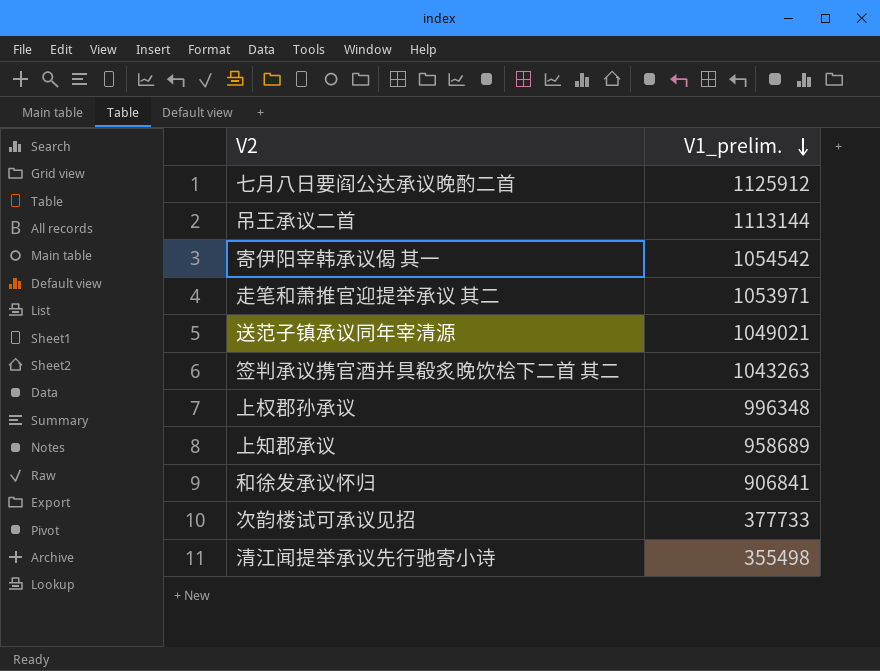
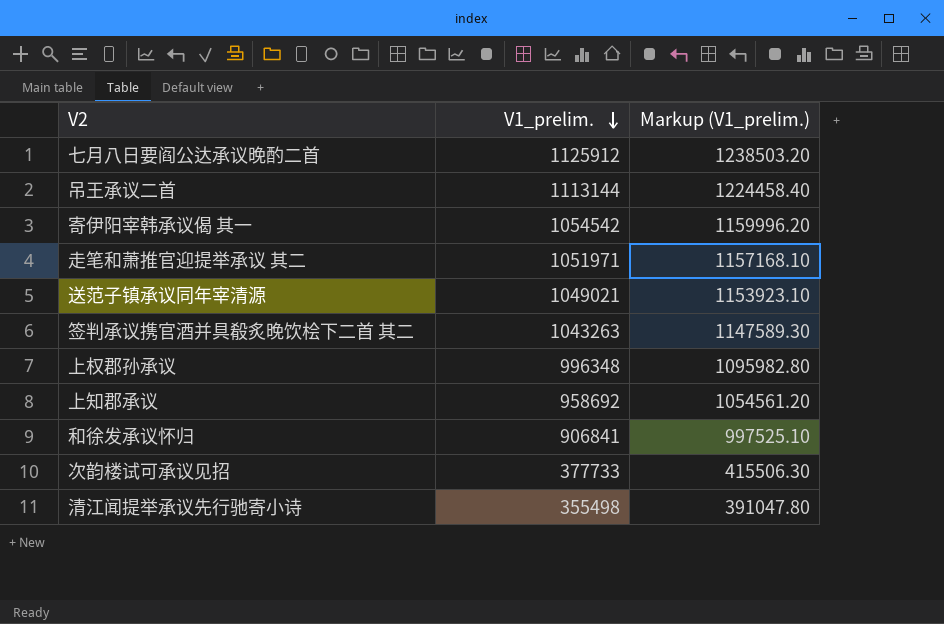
column Markup (V1_prelim.) | formula: none -> [V1_prelim.] * 1.1
走笔和萧推官迎提举承议 其二 | V1_prelim.: 1053971 -> 1051971
上知郡承议 | V1_prelim.: 958689 -> 958692

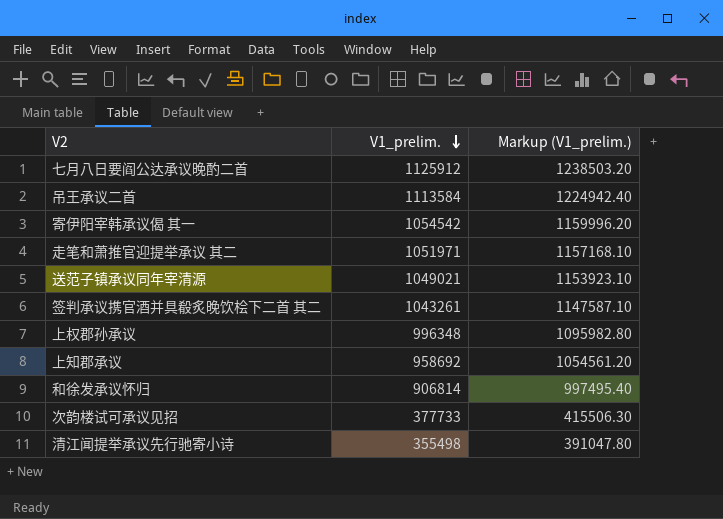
吊王承议二首 | V1_prelim.: 1113144 -> 1113584
吊王承议二首 | Markup (V1_prelim.): 1224458.40 -> 1224942.40
签判承议携官酒并具殽炙晚饮桧下二首 其二 | V1_prelim.: 1043263 -> 1043261
签判承议携官酒并具殽炙晚饮桧下二首 其二 | Markup (V1_prelim.): 1147589.30 -> 1147587.10
和徐发承议怀归 | V1_prelim.: 906841 -> 906814
和徐发承议怀归 | Markup (V1_prelim.): 997525.10 -> 997495.40

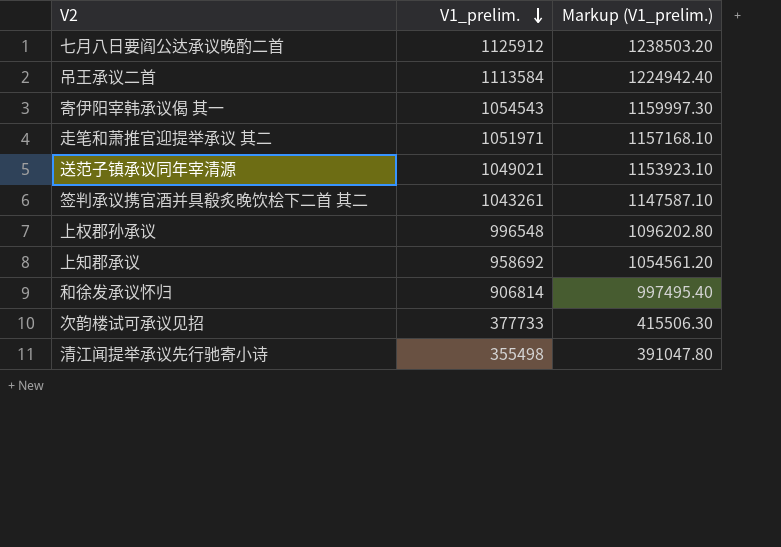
寄伊阳宰韩承议偈 其一 | V1_prelim.: 1054542 -> 1054543
寄伊阳宰韩承议偈 其一 | Markup (V1_prelim.): 1159996.20 -> 1159997.30
上权郡孙承议 | V1_prelim.: 996348 -> 996548
上权郡孙承议 | Markup (V1_prelim.): 1095982.80 -> 1096202.80

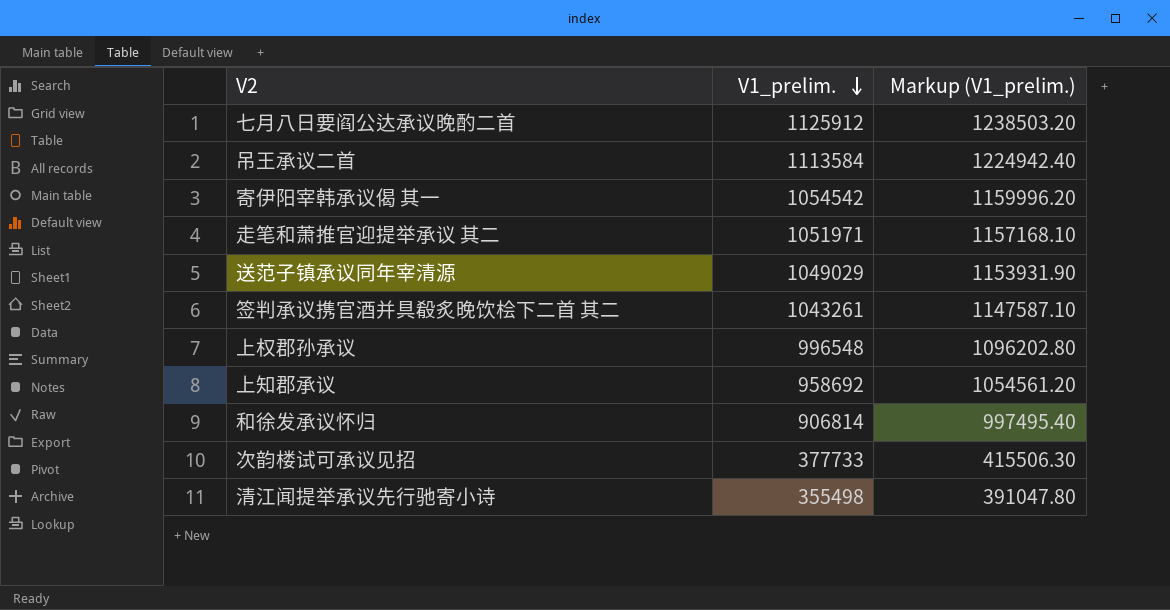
寄伊阳宰韩承议偈 其一 | V1_prelim.: 1054543 -> 1054542
寄伊阳宰韩承议偈 其一 | Markup (V1_prelim.): 1159997.30 -> 1159996.20
送范子镇承议同年宰清源 | V1_prelim.: 1049021 -> 1049029
送范子镇承议同年宰清源 | Markup (V1_prelim.): 1153923.10 -> 1153931.90

